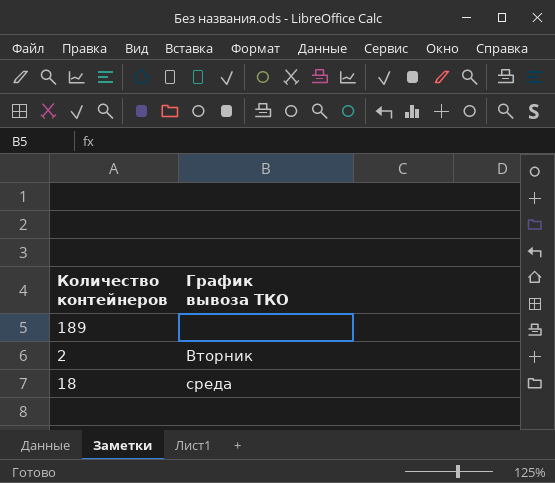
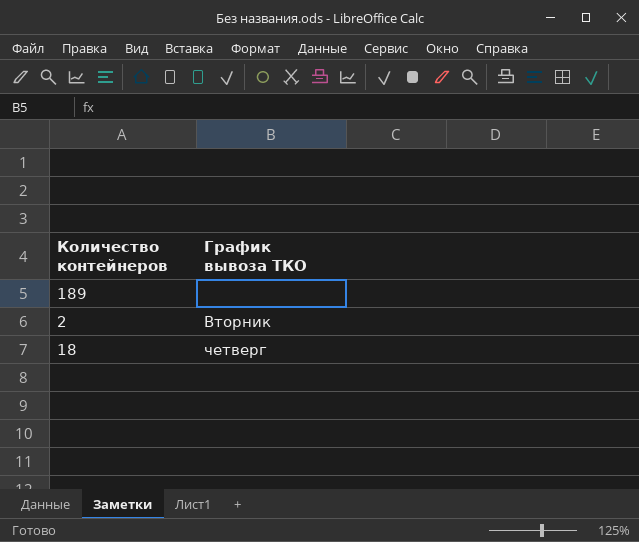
18 | График вывоза ТКО: среда -> четверг

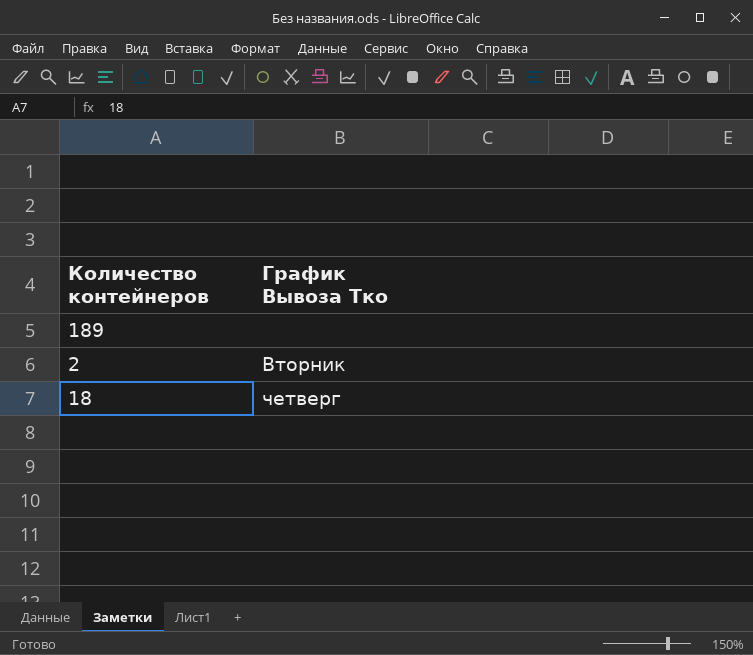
column name: График вывоза ТКО -> График Вывоза Тко

